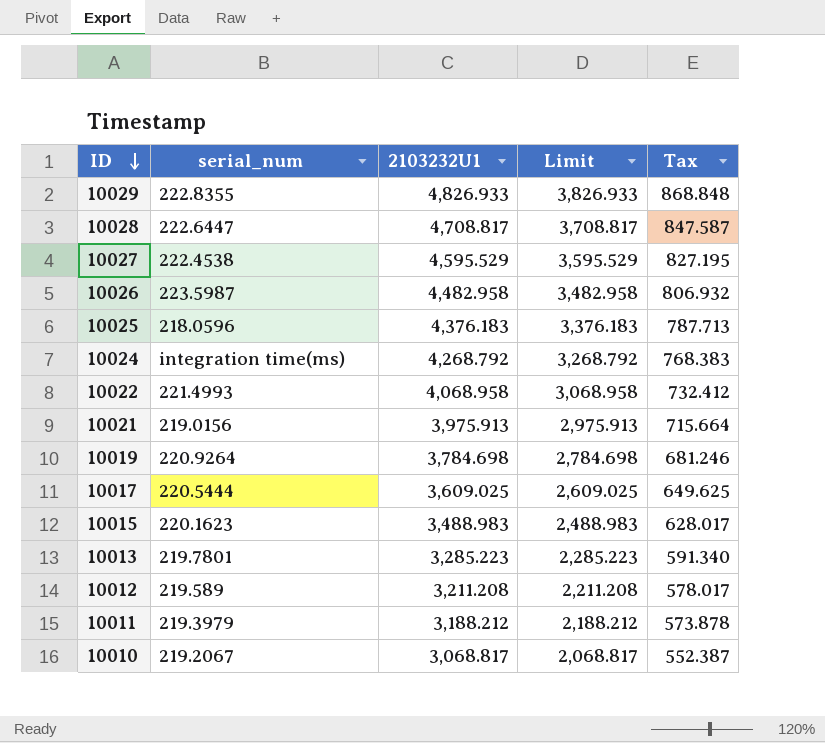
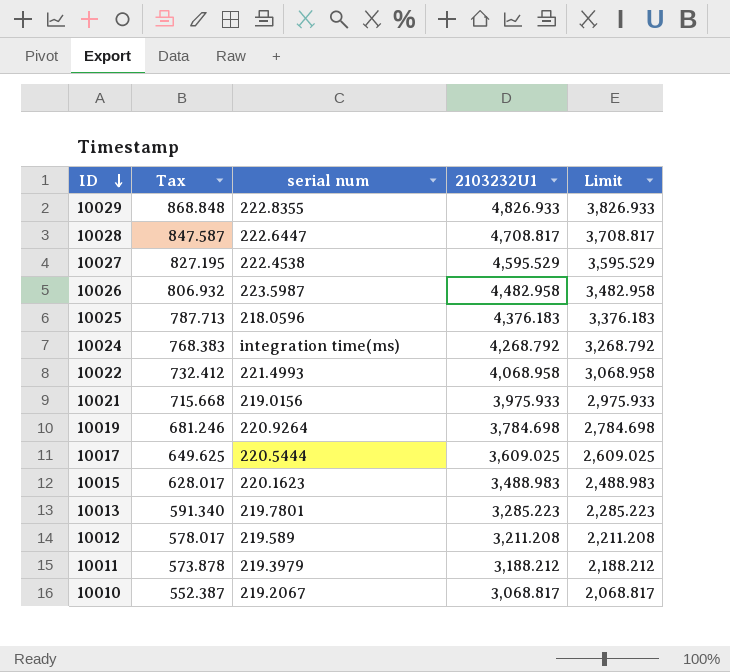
column Tax | position: 5 -> 2
column name: serial_num -> serial num
10021 | Tax: 715.664 -> 715.668
10021 | 2103232U1: 3,975.913 -> 3,975.933
10021 | Limit: 2,975.913 -> 2,975.933

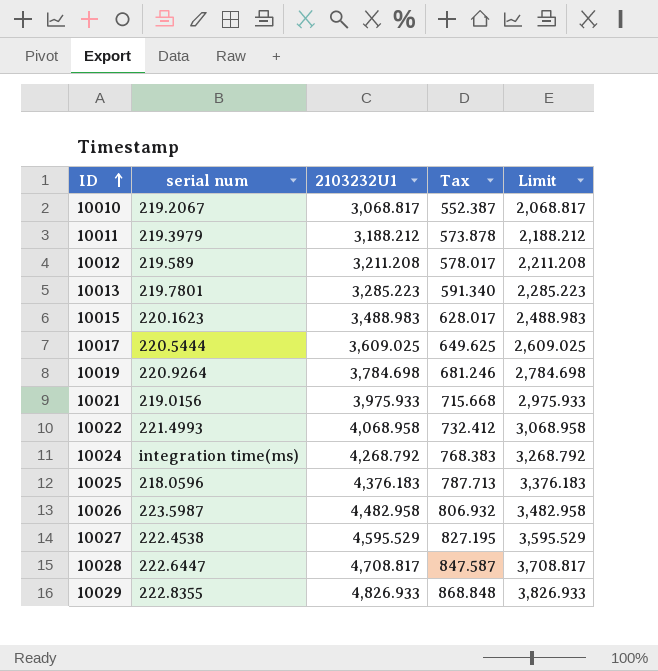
row order: ID descending -> ID ascending
column Tax | position: 2 -> 4

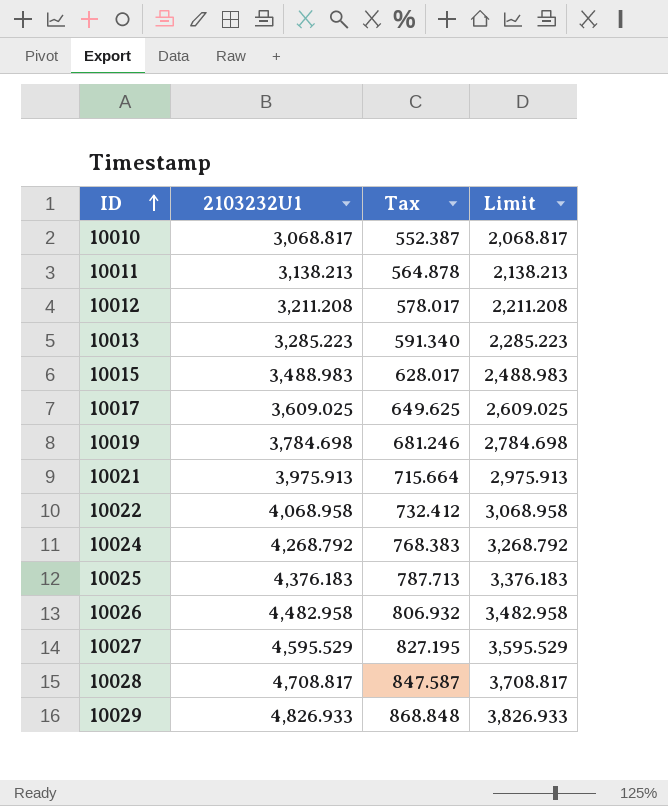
column serial num | position: 2 -> none
10011 | 2103232U1: 3,188.212 -> 3,138.213
10011 | Tax: 573.878 -> 564.878
10011 | Limit: 2,188.212 -> 2,138.213
10021 | 2103232U1: 3,975.933 -> 3,975.913
10021 | Tax: 715.668 -> 715.664
10021 | Limit: 2,975.933 -> 2,975.913

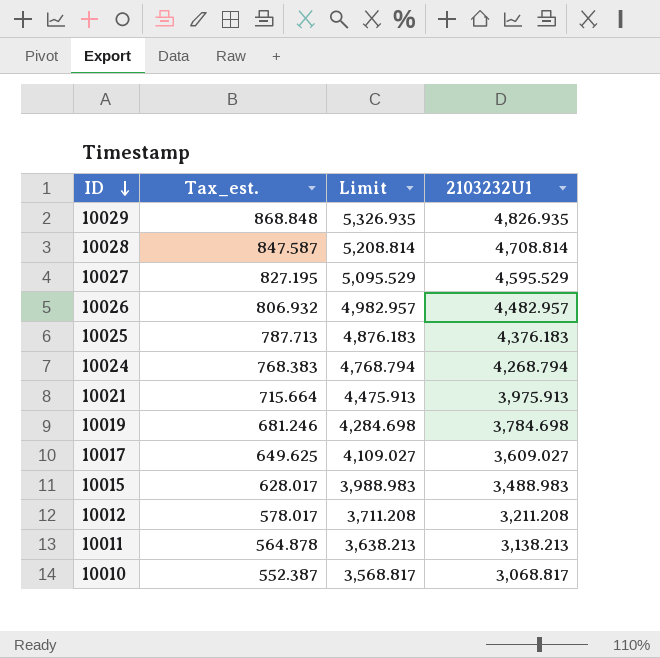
row order: ID ascending -> ID descending
column name: Tax -> Tax_est.
column Limit | formula: [2103232U1] - 1000 -> [2103232U1] + 500
column 2103232U1 | position: 2 -> 4
row 10013: 3,285.223 | 591.340 | 2,285.223 -> none
row 10022: 4,068.958 | 732.412 | 3,068.958 -> none
10029 | 2103232U1: 4,826.933 -> 4,826.935
10028 | 2103232U1: 4,708.817 -> 4,708.814
10026 | 2103232U1: 4,482.958 -> 4,482.957
10024 | 2103232U1: 4,268.792 -> 4,268.794
10017 | 2103232U1: 3,609.025 -> 3,609.027

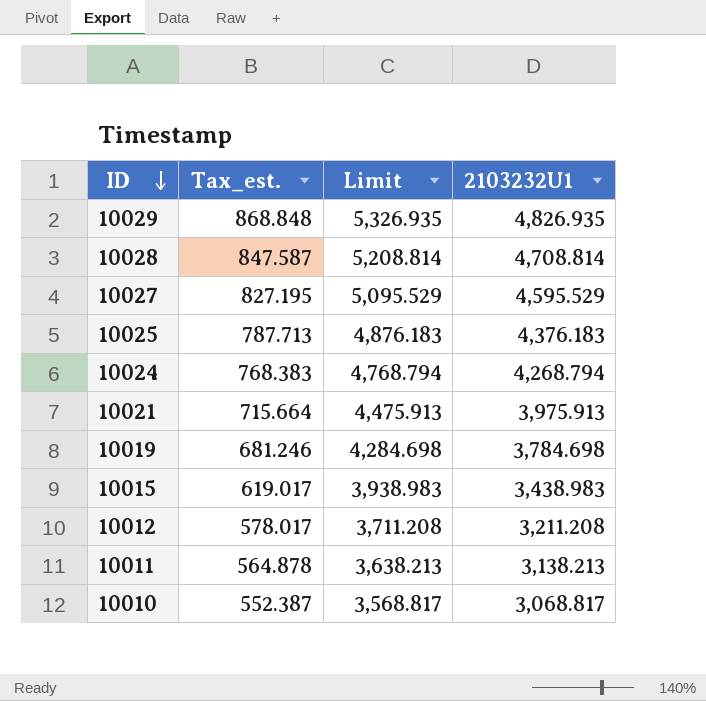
row 10026: 806.932 | 4,982.957 | 4,482.957 -> none
row 10017: 649.625 | 4,109.027 | 3,609.027 -> none
10015 | Tax_est.: 628.017 -> 619.017
10015 | Limit: 3,988.983 -> 3,938.983
10015 | 2103232U1: 3,488.983 -> 3,438.983

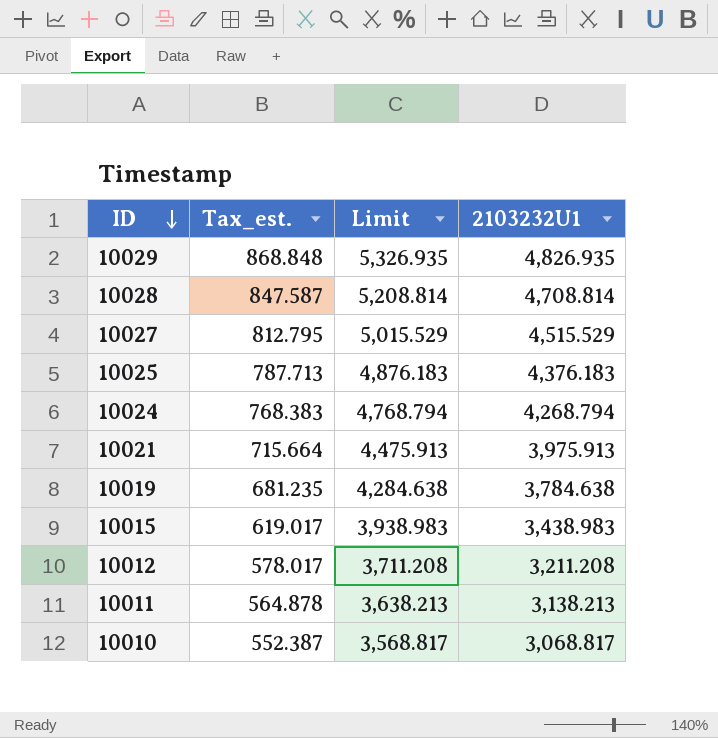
10027 | Tax_est.: 827.195 -> 812.795
10027 | Limit: 5,095.529 -> 5,015.529
10027 | 2103232U1: 4,595.529 -> 4,515.529
10019 | Tax_est.: 681.246 -> 681.235
10019 | Limit: 4,284.698 -> 4,284.638
10019 | 2103232U1: 3,784.698 -> 3,784.638

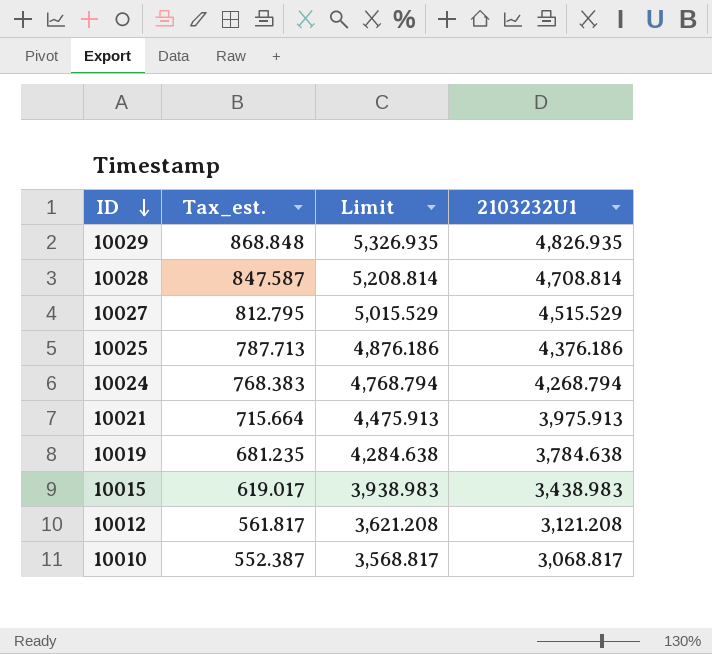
row 10011: 564.878 | 3,638.213 | 3,138.213 -> none
10025 | Limit: 4,876.183 -> 4,876.186
10025 | 2103232U1: 4,376.183 -> 4,376.186
10012 | Tax_est.: 578.017 -> 561.817
10012 | Limit: 3,711.208 -> 3,621.208
10012 | 2103232U1: 3,211.208 -> 3,121.208

